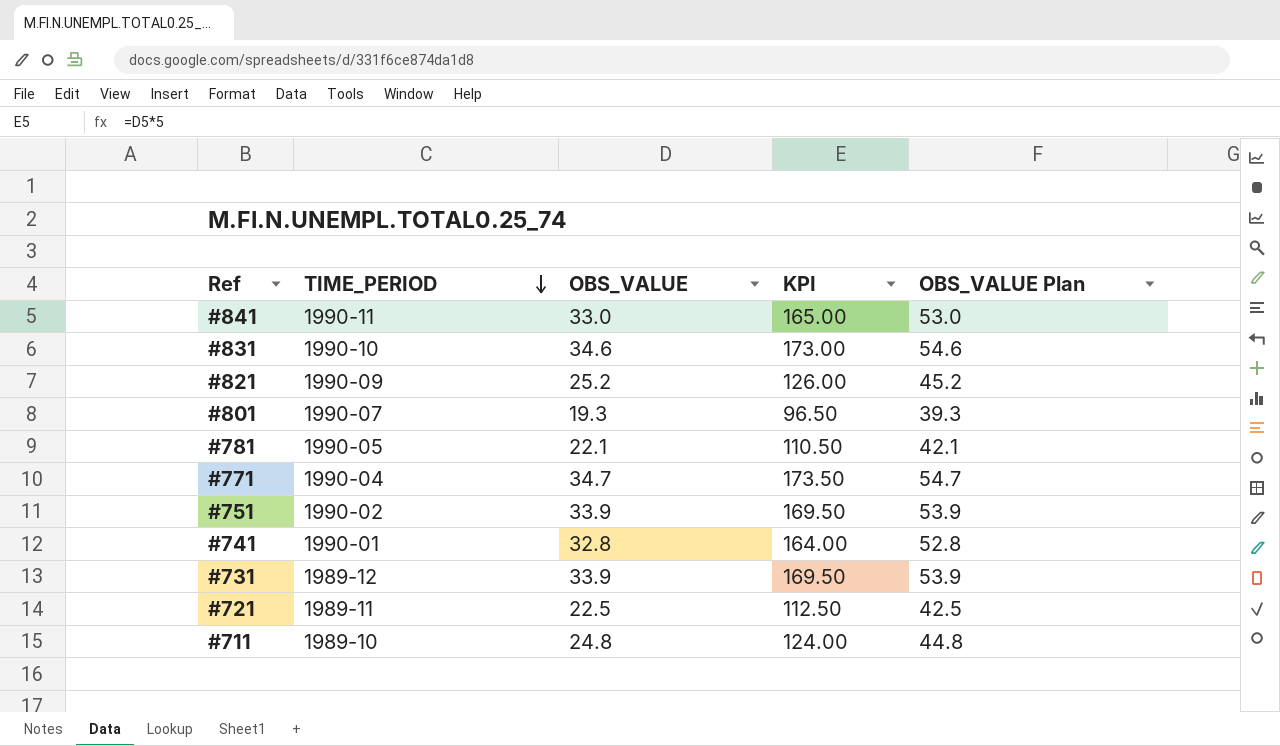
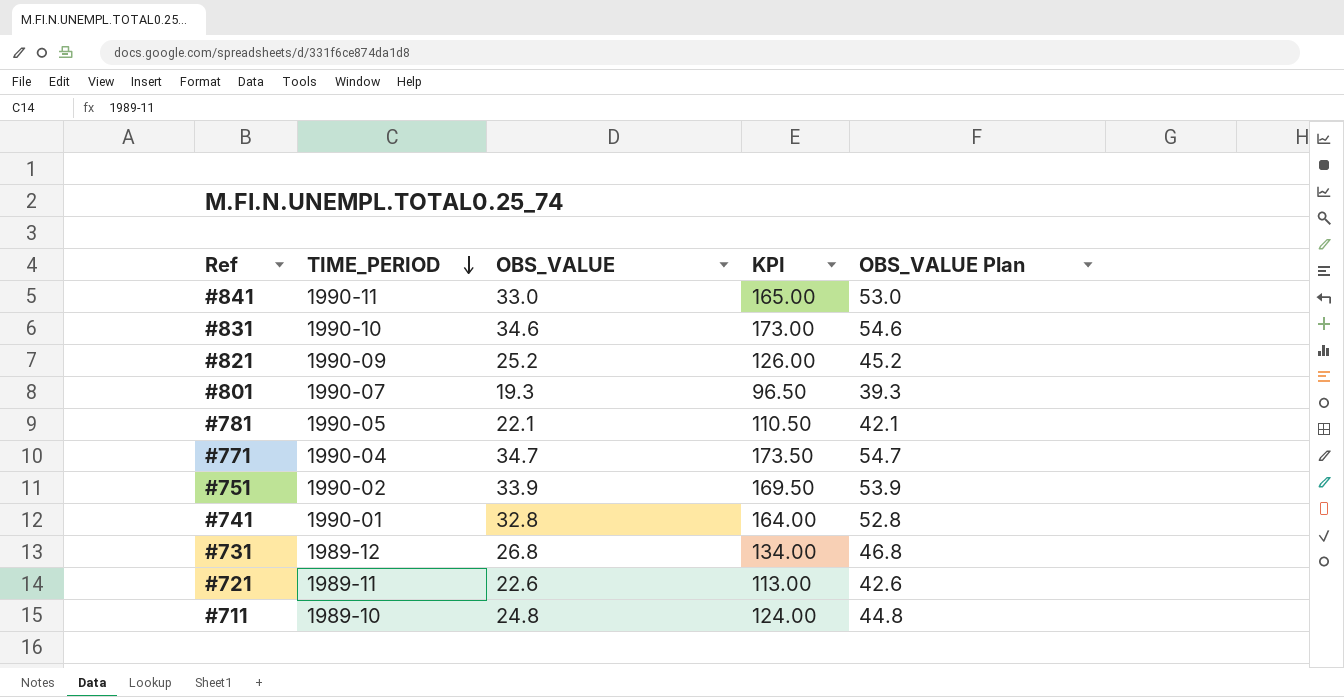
#731 | OBS_VALUE: 33.9 -> 26.8
#731 | KPI: 169.50 -> 134.00
#731 | OBS_VALUE Plan: 53.9 -> 46.8
#721 | OBS_VALUE: 22.5 -> 22.6
#721 | KPI: 112.50 -> 113.00
#721 | OBS_VALUE Plan: 42.5 -> 42.6

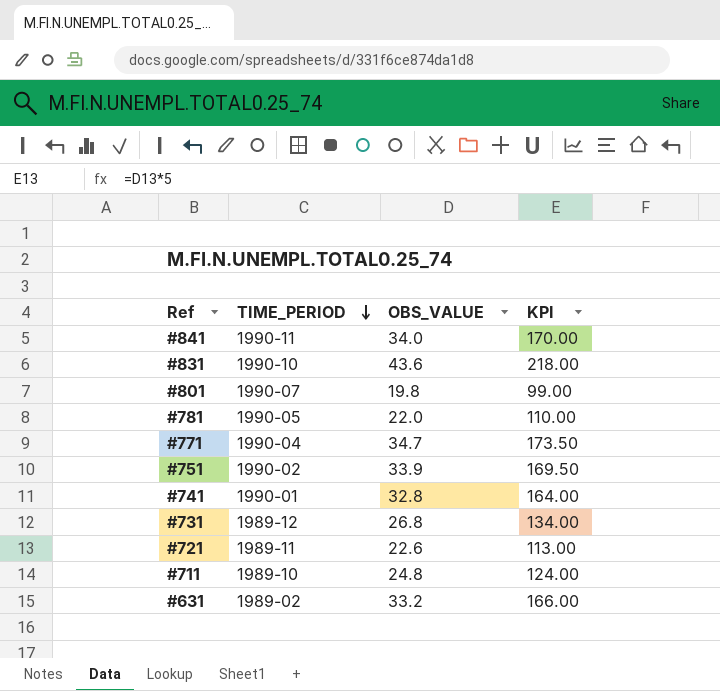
column OBS_VALUE Plan | formula: [OBS_VALUE] + 20 -> none
row #821: 1990-09 | 25.2 | 126.00 | 45.2 -> none
#841 | OBS_VALUE: 33.0 -> 34.0
#841 | KPI: 165.00 -> 170.00
#831 | OBS_VALUE: 34.6 -> 43.6
#831 | KPI: 173.00 -> 218.00
#801 | OBS_VALUE: 19.3 -> 19.8
#801 | KPI: 96.50 -> 99.00
#781 | OBS_VALUE: 22.1 -> 22.0
#781 | KPI: 110.50 -> 110.00
row #631: none -> 1989-02 | 33.2 | 166.00

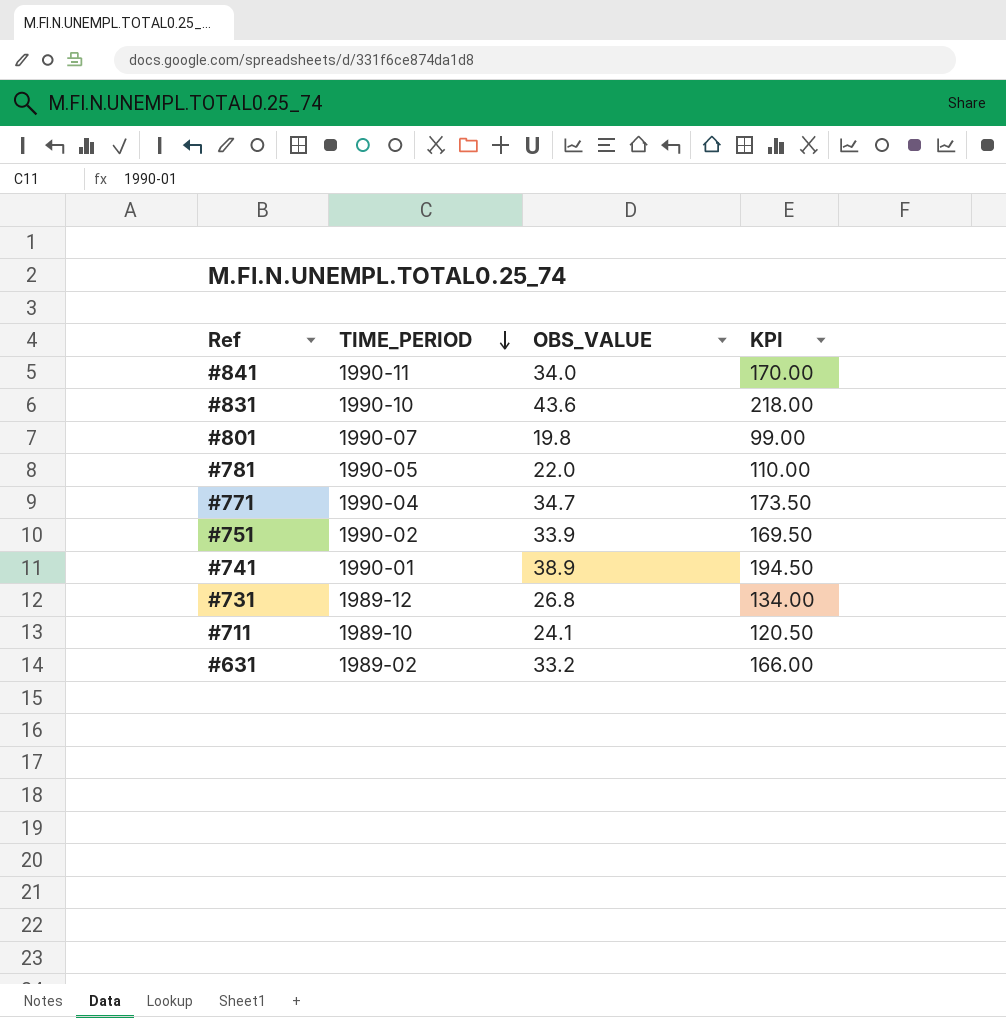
row #721: 1989-11 | 22.6 | 113.00 -> none
#741 | OBS_VALUE: 32.8 -> 38.9
#741 | KPI: 164.00 -> 194.50
#711 | OBS_VALUE: 24.8 -> 24.1
#711 | KPI: 124.00 -> 120.50

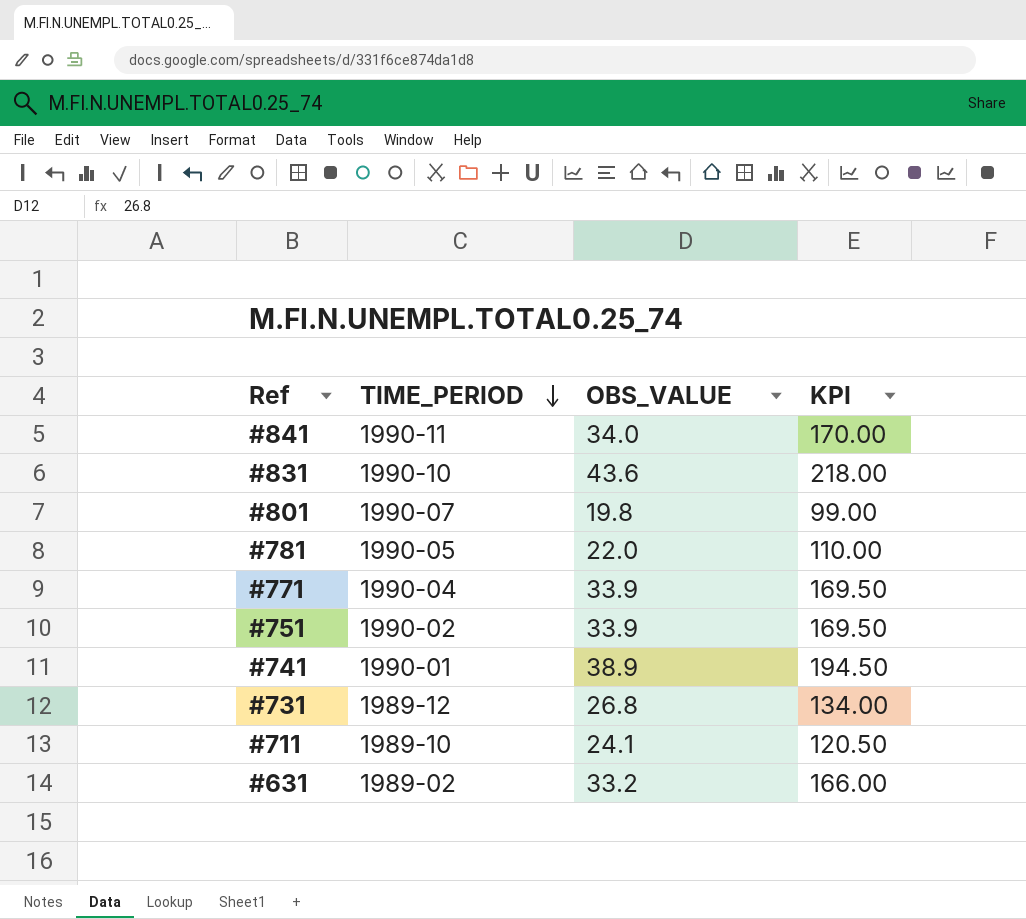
#771 | OBS_VALUE: 34.7 -> 33.9
#771 | KPI: 173.50 -> 169.50

